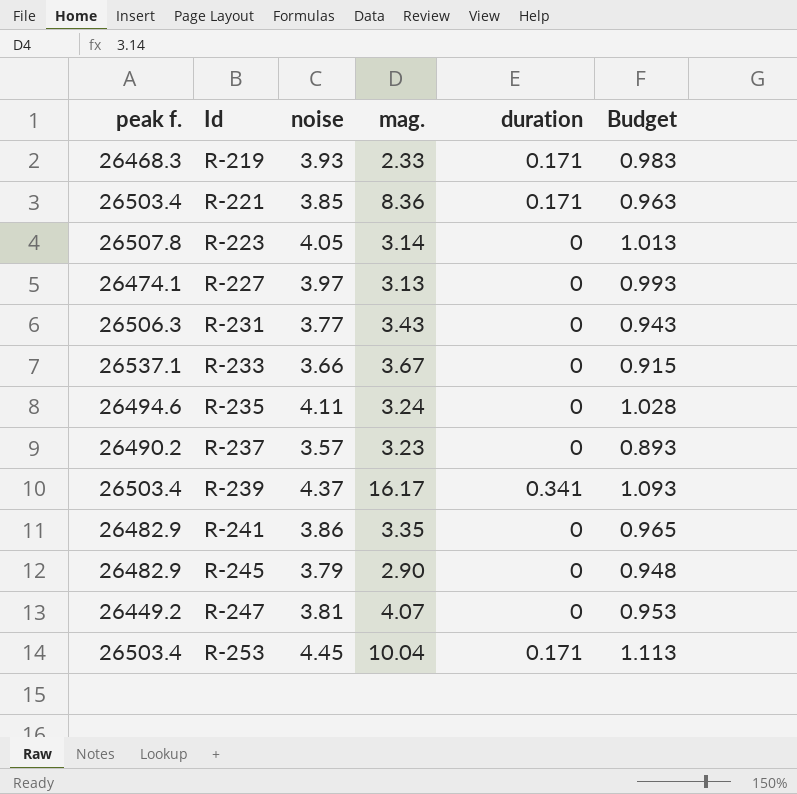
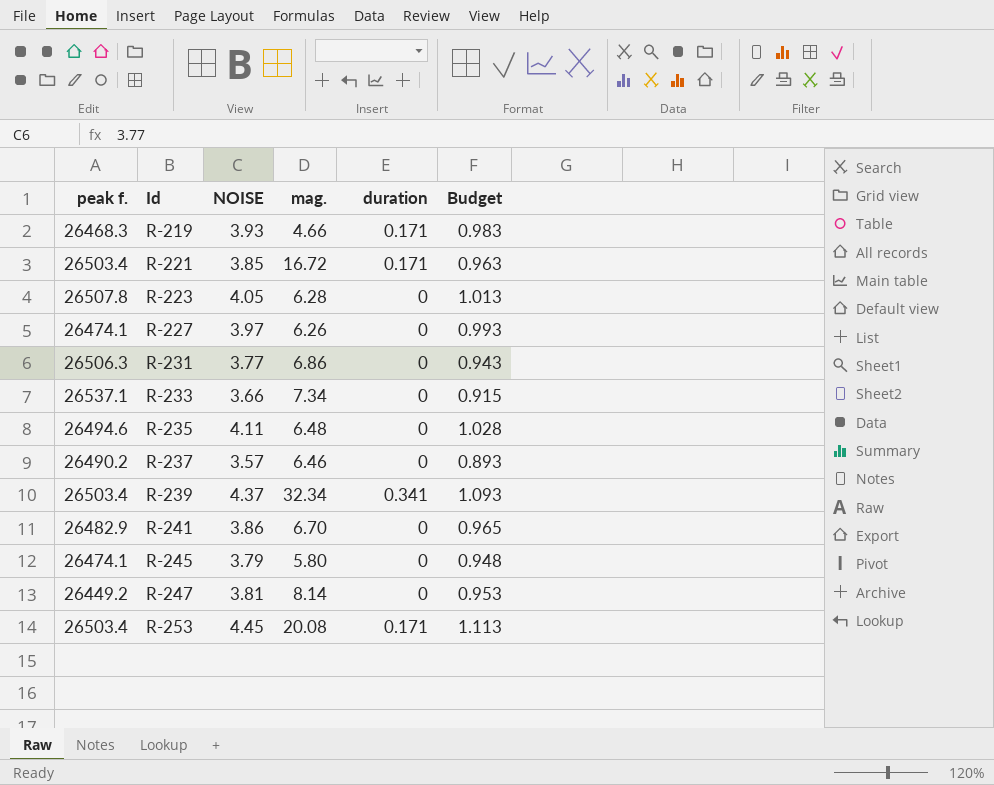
column name: noise -> NOISE
R-219 | mag.: 2.33 -> 4.66
R-221 | mag.: 8.36 -> 16.72
R-223 | mag.: 3.14 -> 6.28
R-227 | mag.: 3.13 -> 6.26
R-231 | mag.: 3.43 -> 6.86
R-233 | mag.: 3.67 -> 7.34
R-235 | mag.: 3.24 -> 6.48
R-237 | mag.: 3.23 -> 6.46
R-239 | mag.: 16.17 -> 32.34
R-241 | mag.: 3.35 -> 6.70
R-245 | peak f.: 26482.9 -> 26474.1
R-245 | mag.: 2.90 -> 5.80
R-247 | mag.: 4.07 -> 8.14
R-253 | mag.: 10.04 -> 20.08

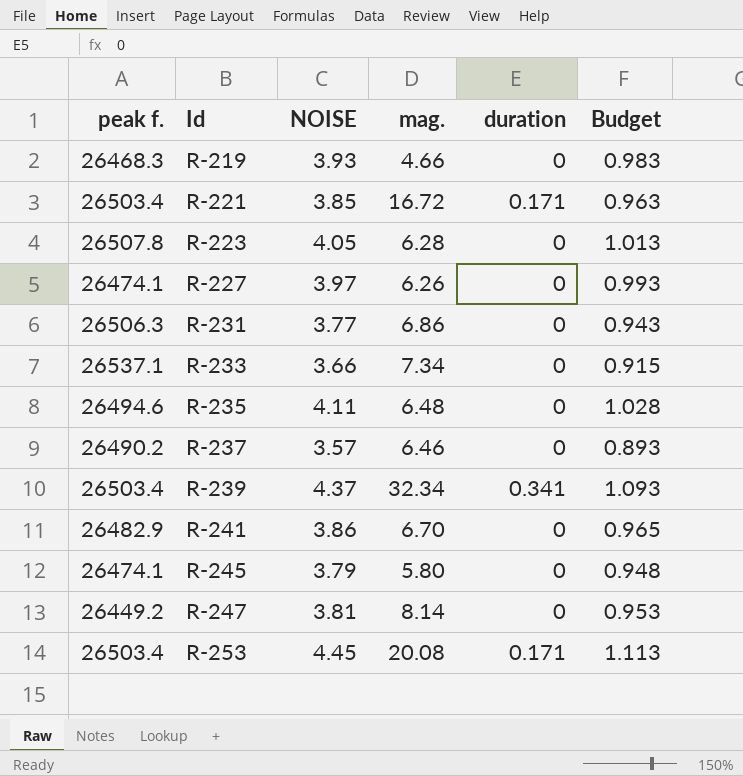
R-219 | duration: 0.171 -> 0

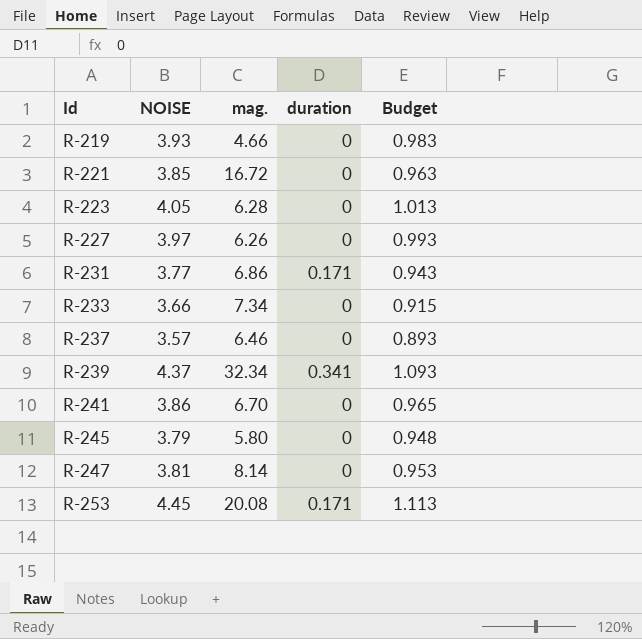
column peak f. | position: 1 -> none
row R-235: 26494.6 | 4.11 | 6.48 | 0 | 1.028 -> none
R-221 | duration: 0.171 -> 0
R-231 | duration: 0 -> 0.171

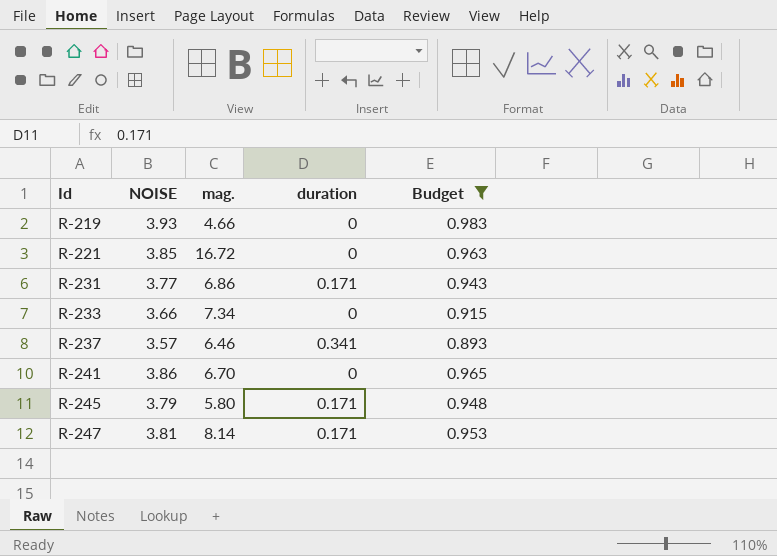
filter: none -> Budget <= 0.983
R-237 | duration: 0 -> 0.341
R-245 | duration: 0 -> 0.171
R-247 | duration: 0 -> 0.171

